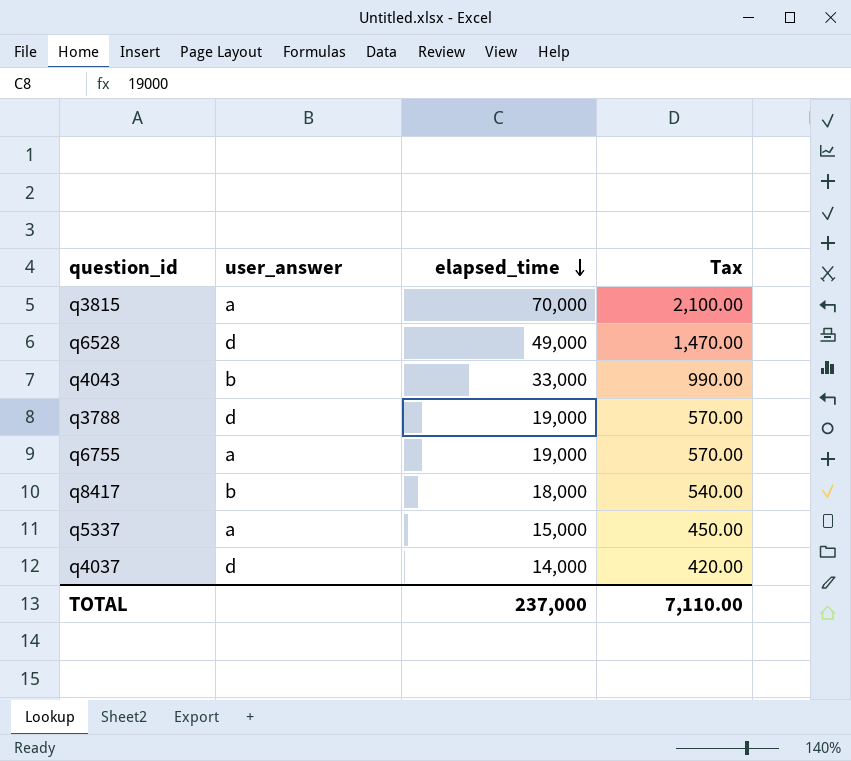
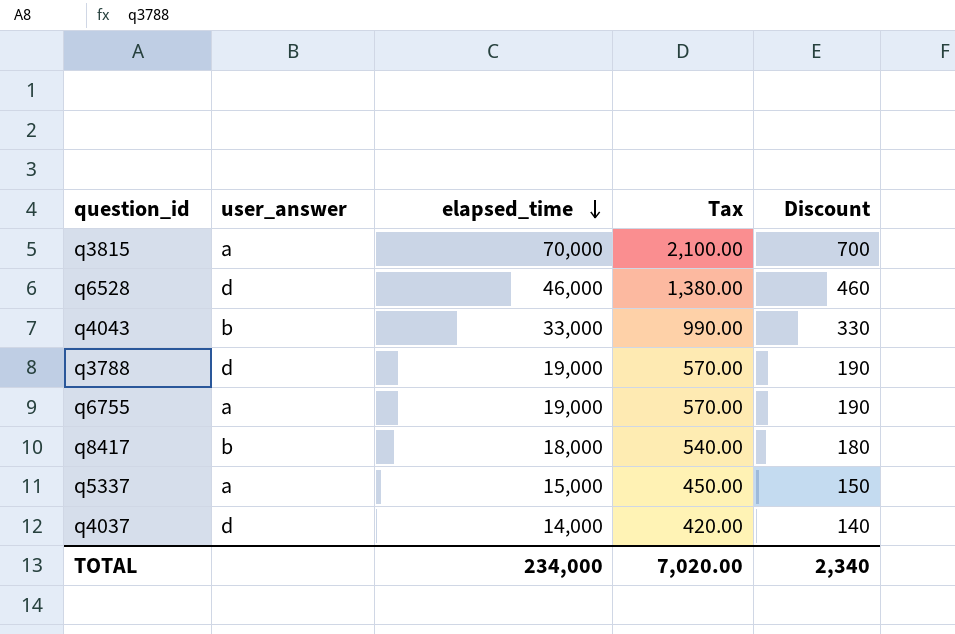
column Discount | formula: none -> [elapsed_time] * 0.01
q6528 | elapsed_time: 49,000 -> 46,000
q6528 | Tax: 1,470.00 -> 1,380.00
TOTAL | elapsed_time: 237,000 -> 234,000
TOTAL | Tax: 7,110.00 -> 7,020.00

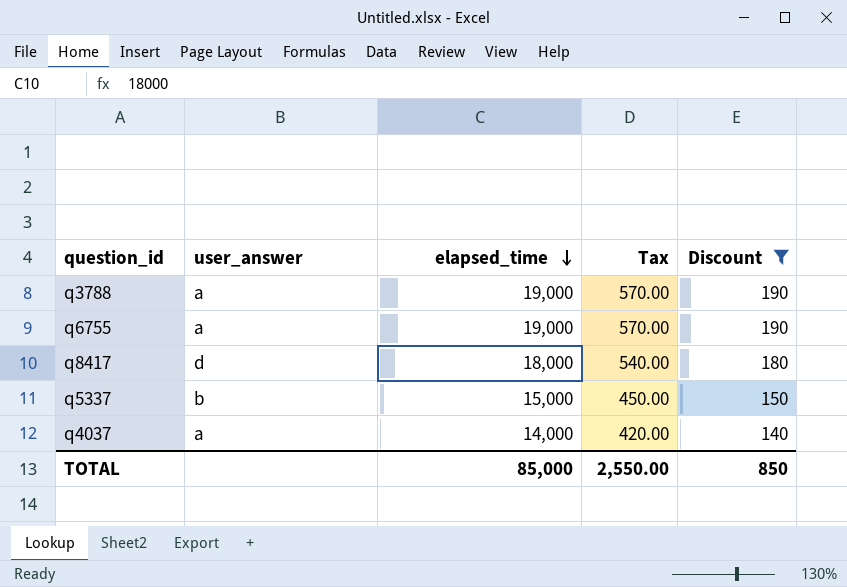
filter: none -> Discount <= 190
q3788 | user_answer: d -> a
q8417 | user_answer: b -> d
q5337 | user_answer: a -> b
q4037 | user_answer: d -> a
TOTAL | elapsed_time: 234,000 -> 85,000
TOTAL | Tax: 7,020.00 -> 2,550.00
TOTAL | Discount: 2,340 -> 850

